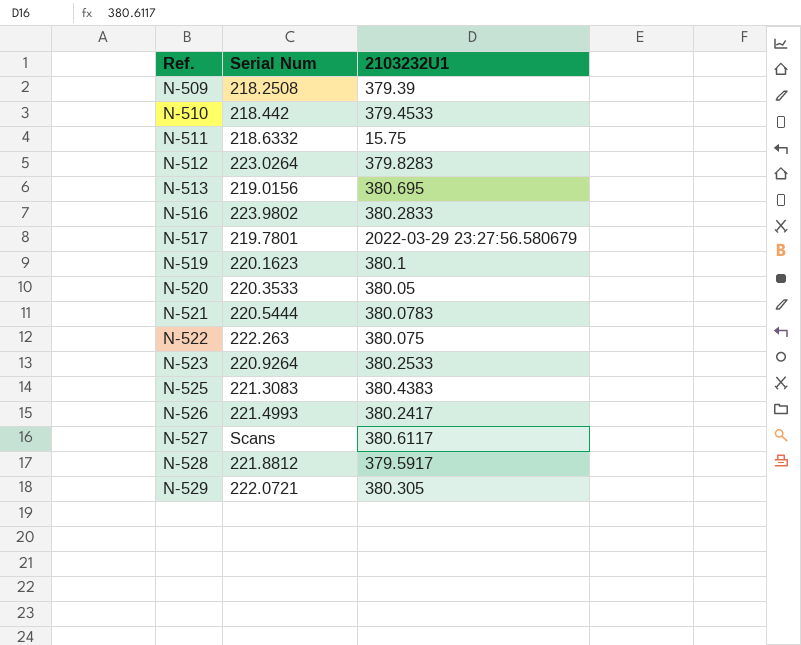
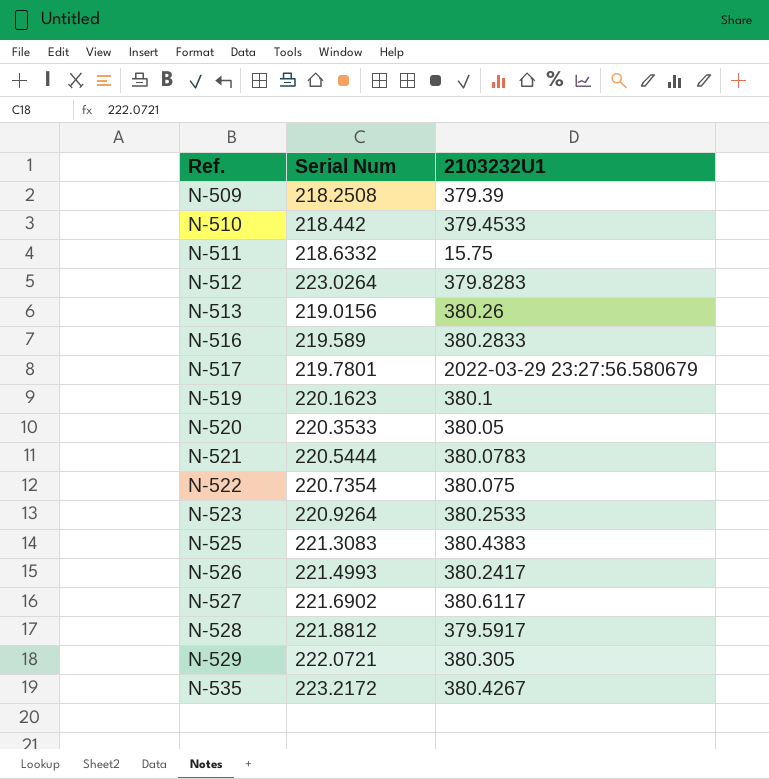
N-513 | 2103232U1: 380.695 -> 380.26
N-516 | Serial Num: 223.9802 -> 219.589
N-522 | Serial Num: 222.263 -> 220.7354
N-527 | Serial Num: Scans -> 221.6902
row N-535: none -> 223.2172 | 380.4267

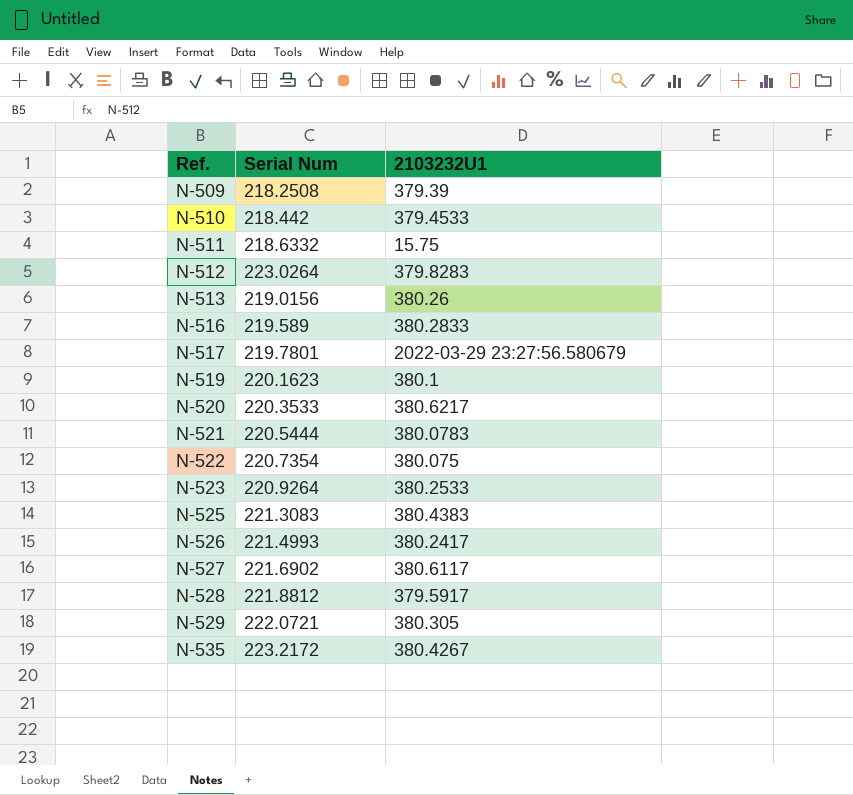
N-520 | 2103232U1: 380.05 -> 380.6217

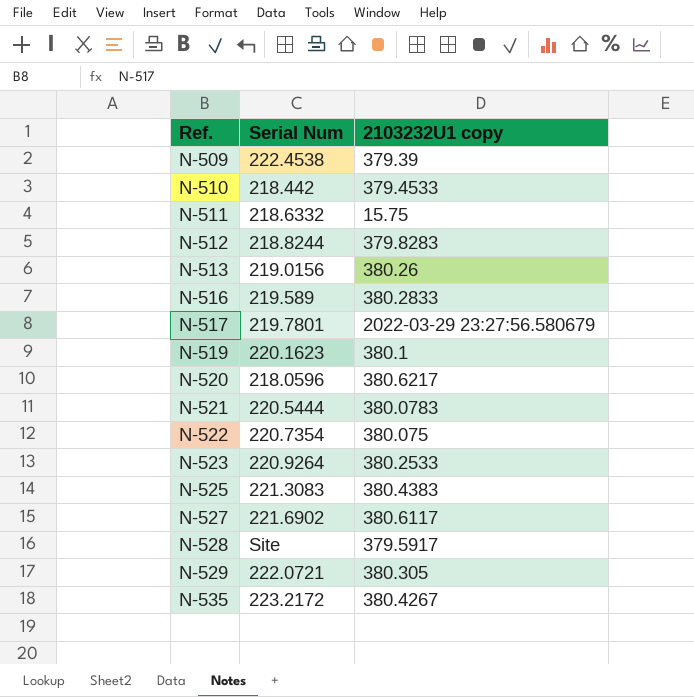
column name: 2103232U1 -> 2103232U1 copy
row N-526: 221.4993 | 380.2417 -> none
N-509 | Serial Num: 218.2508 -> 222.4538
N-512 | Serial Num: 223.0264 -> 218.8244
N-520 | Serial Num: 220.3533 -> 218.0596
N-528 | Serial Num: 221.8812 -> Site

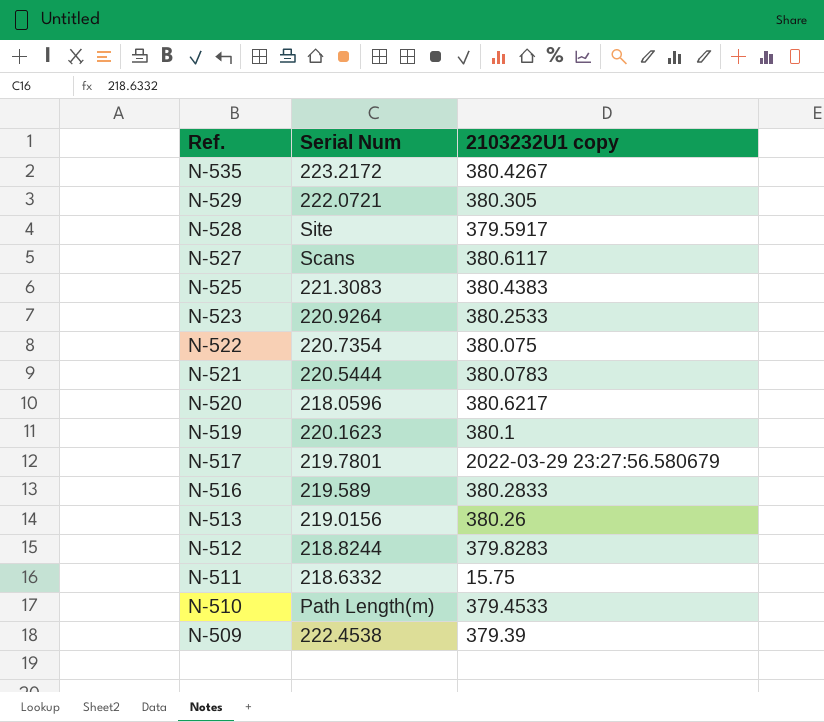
row order: Ref. ascending -> Ref. descending
N-527 | Serial Num: 221.6902 -> Scans
N-510 | Serial Num: 218.442 -> Path Length(m)

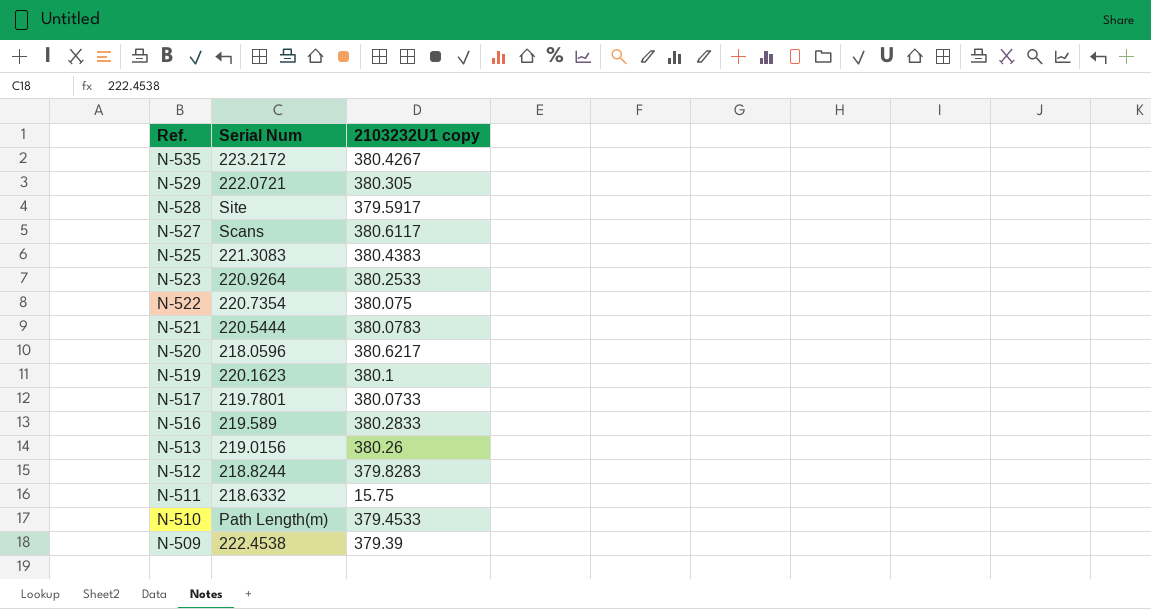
N-517 | 2103232U1 copy: 2022-03-29 23:27:56.580679 -> 380.0733

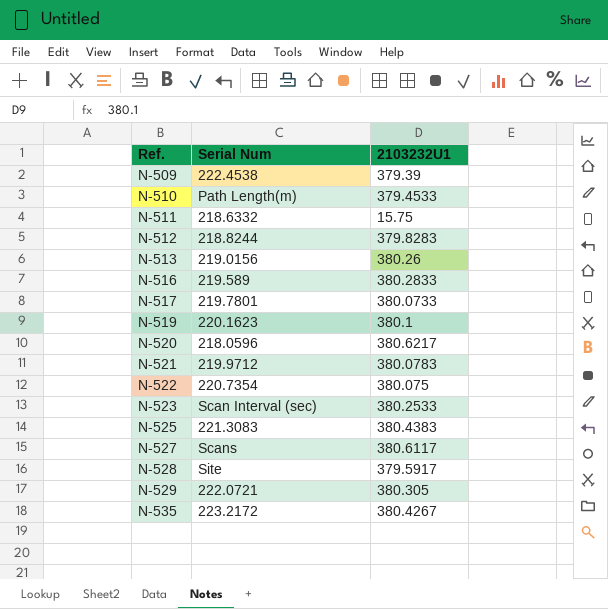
row order: Ref. descending -> Ref. ascending
column name: 2103232U1 copy -> 2103232U1
N-521 | Serial Num: 220.5444 -> 219.9712
N-523 | Serial Num: 220.9264 -> Scan Interval (sec)

